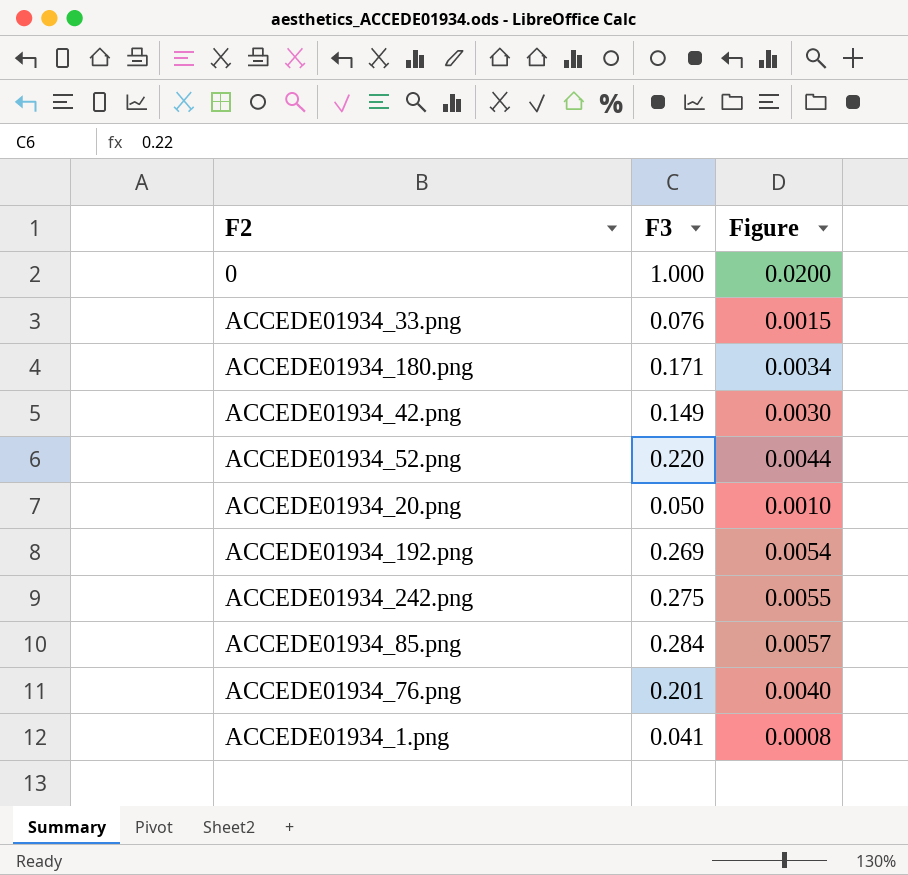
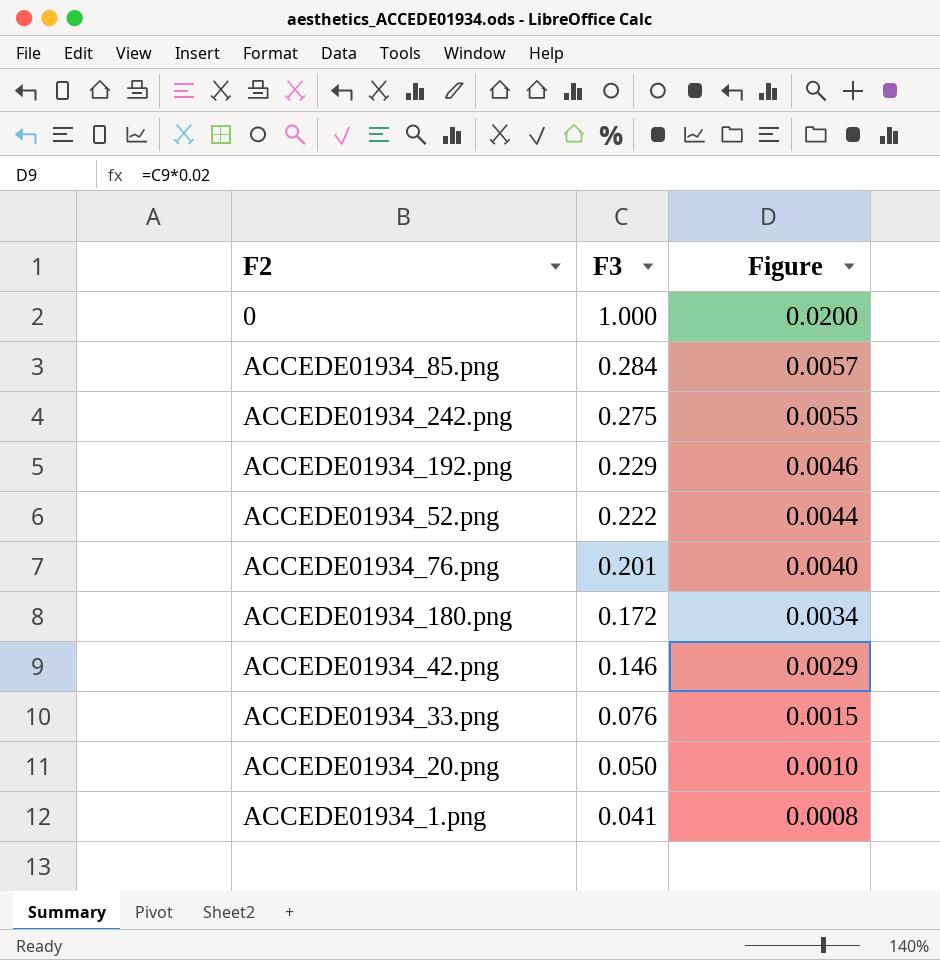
row order: none -> F3 descending
ACCEDE01934_192.png | F3: 0.269 -> 0.229
ACCEDE01934_192.png | Figure: 0.0054 -> 0.0046
ACCEDE01934_52.png | F3: 0.220 -> 0.222
ACCEDE01934_180.png | F3: 0.171 -> 0.172
ACCEDE01934_42.png | F3: 0.149 -> 0.146
ACCEDE01934_42.png | Figure: 0.0030 -> 0.0029

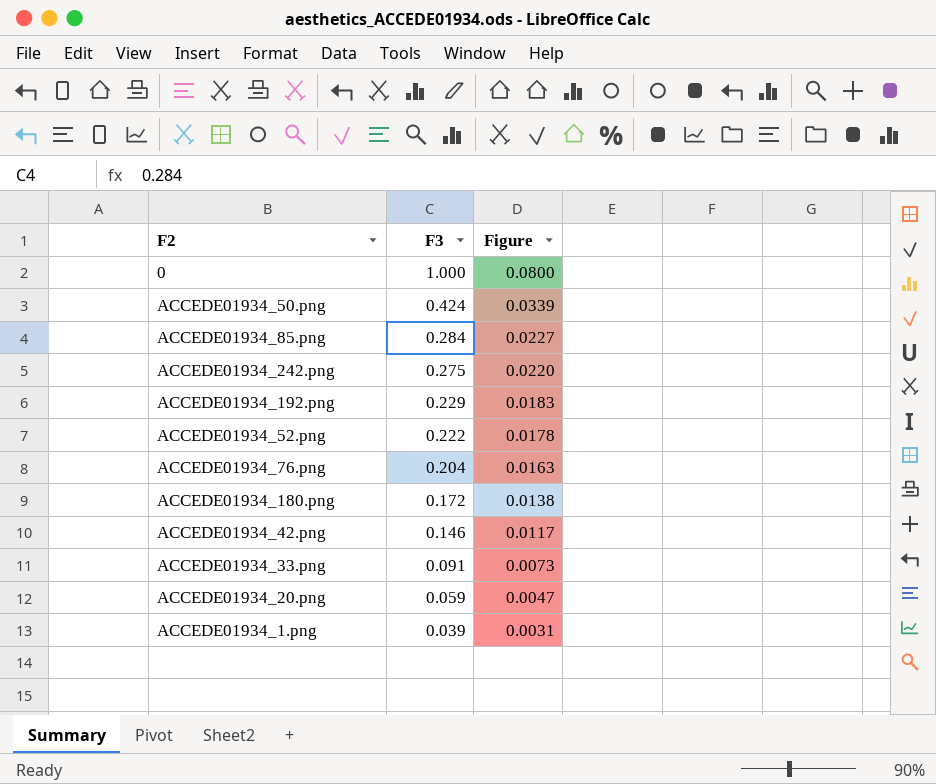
column Figure | formula: [F3] * 0.02 -> [F3] * 0.08
row ACCEDE01934_50.png: none -> 0.424 | 0.0339
ACCEDE01934_76.png | F3: 0.201 -> 0.204
ACCEDE01934_33.png | F3: 0.076 -> 0.091
ACCEDE01934_20.png | F3: 0.050 -> 0.059
ACCEDE01934_1.png | F3: 0.041 -> 0.039

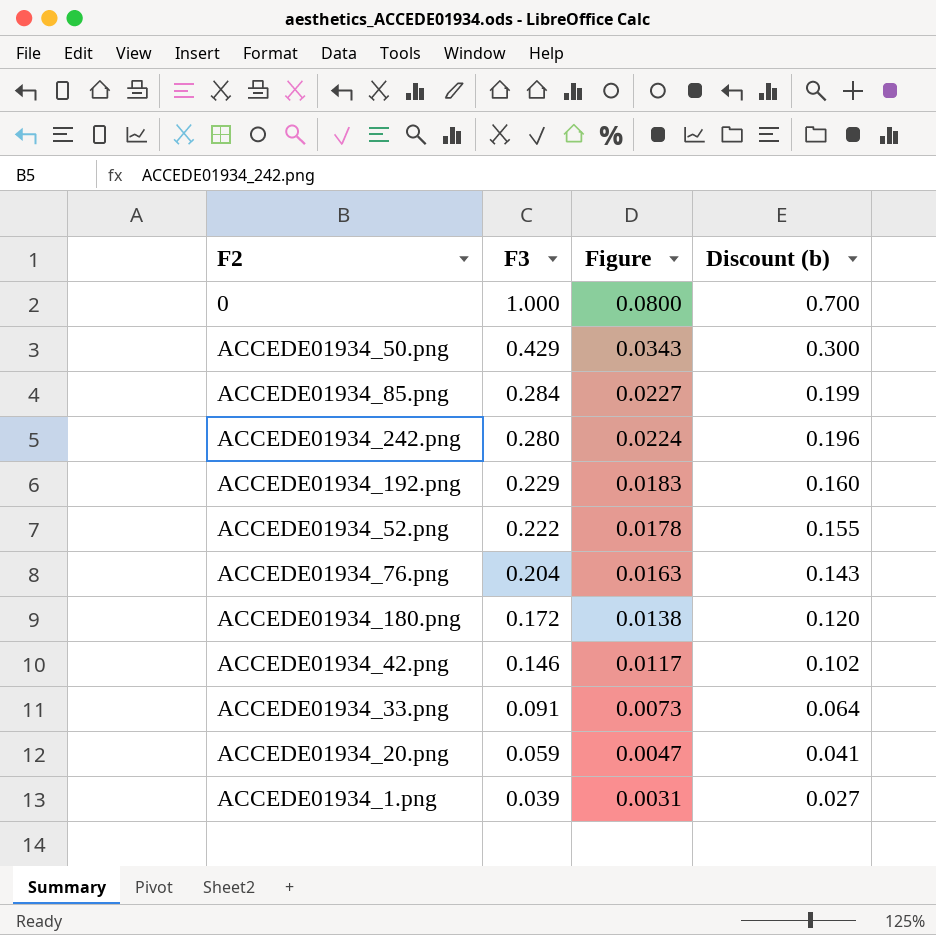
column Discount (b) | formula: none -> [F3] * 0.7
ACCEDE01934_50.png | F3: 0.424 -> 0.429
ACCEDE01934_50.png | Figure: 0.0339 -> 0.0343
ACCEDE01934_242.png | F3: 0.275 -> 0.280
ACCEDE01934_242.png | Figure: 0.0220 -> 0.0224

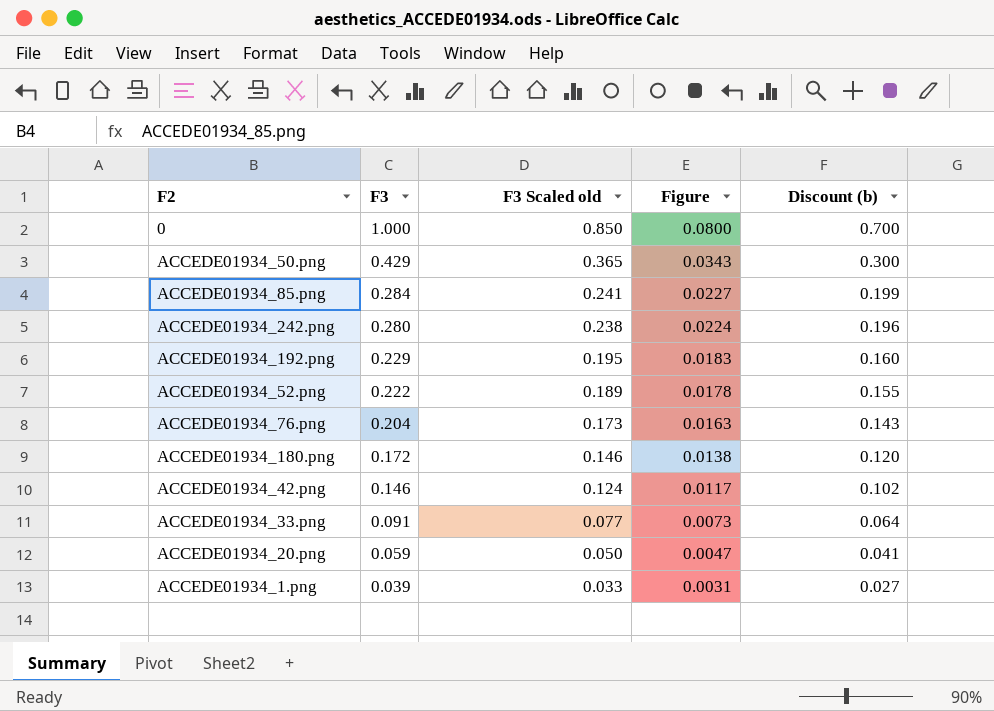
column F3 Scaled old | formula: none -> [F3] * 0.85

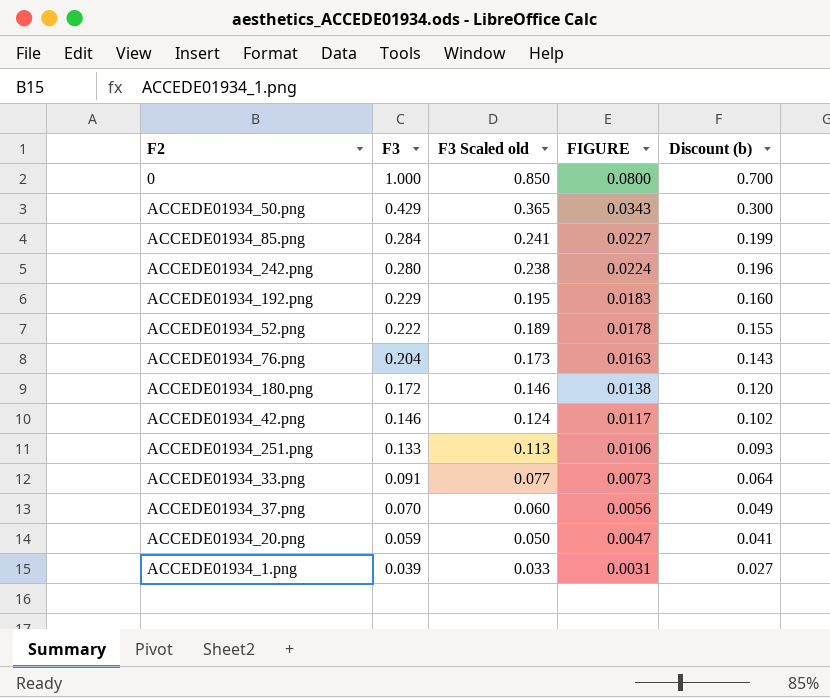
column name: Figure -> FIGURE
row ACCEDE01934_251.png: none -> 0.133 | 0.113 | 0.0106 | 0.093
row ACCEDE01934_37.png: none -> 0.070 | 0.060 | 0.0056 | 0.049

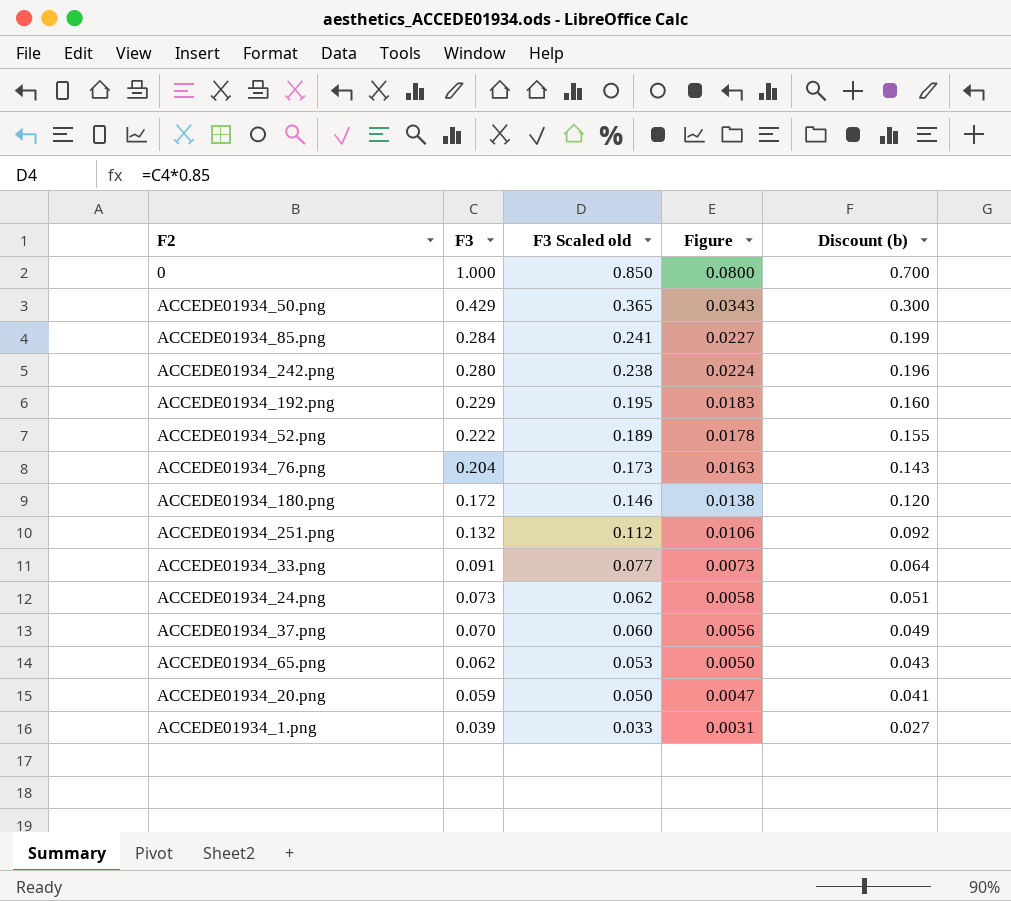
column name: FIGURE -> Figure
row ACCEDE01934_42.png: 0.146 | 0.124 | 0.0117 | 0.102 -> none
ACCEDE01934_251.png | F3: 0.133 -> 0.132
ACCEDE01934_251.png | F3 Scaled old: 0.113 -> 0.112
ACCEDE01934_251.png | Discount (b): 0.093 -> 0.092
row ACCEDE01934_24.png: none -> 0.073 | 0.062 | 0.0058 | 0.051
row ACCEDE01934_65.png: none -> 0.062 | 0.053 | 0.0050 | 0.043

